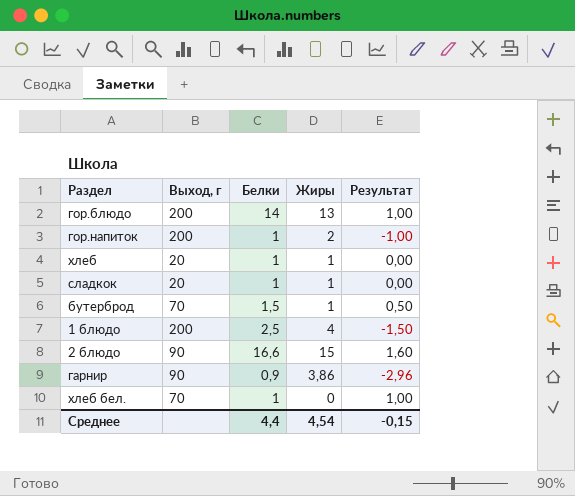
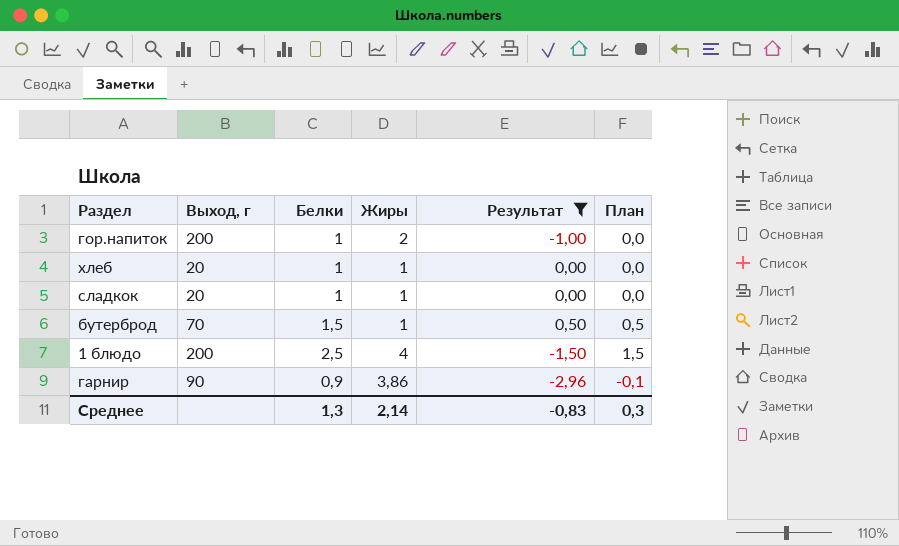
filter: none -> Результат <= 0,50
column План | formula: none -> [Белки] - 1
Среднее | Белки: 4,4 -> 1,3
Среднее | Жиры: 4,54 -> 2,14
Среднее | Результат: -0,15 -> -0,83

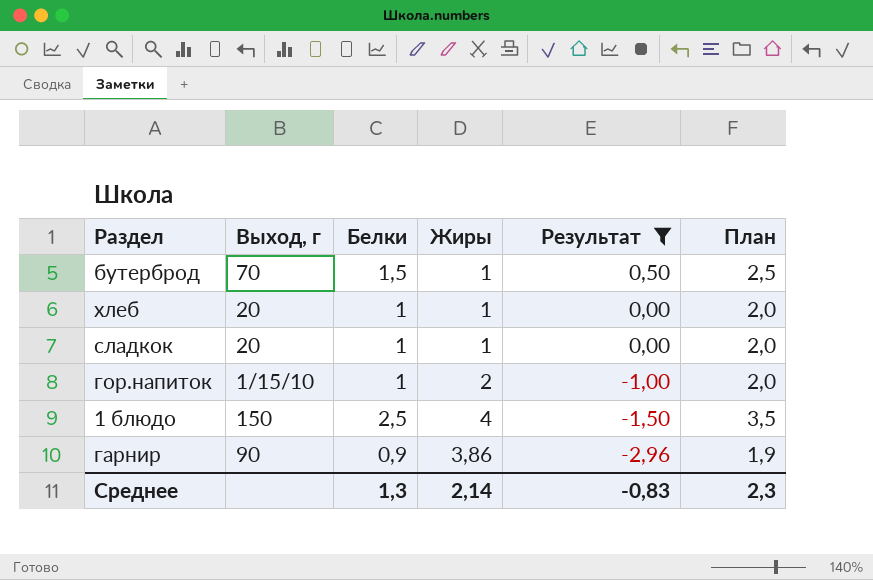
row order: none -> Результат descending
column План | formula: [Белки] - 1 -> [Белки] + 1
гор.напиток | Выход, г: 200 -> 1/15/10
1 блюдо | Выход, г: 200 -> 150
Среднее | План: 0,3 -> 2,3

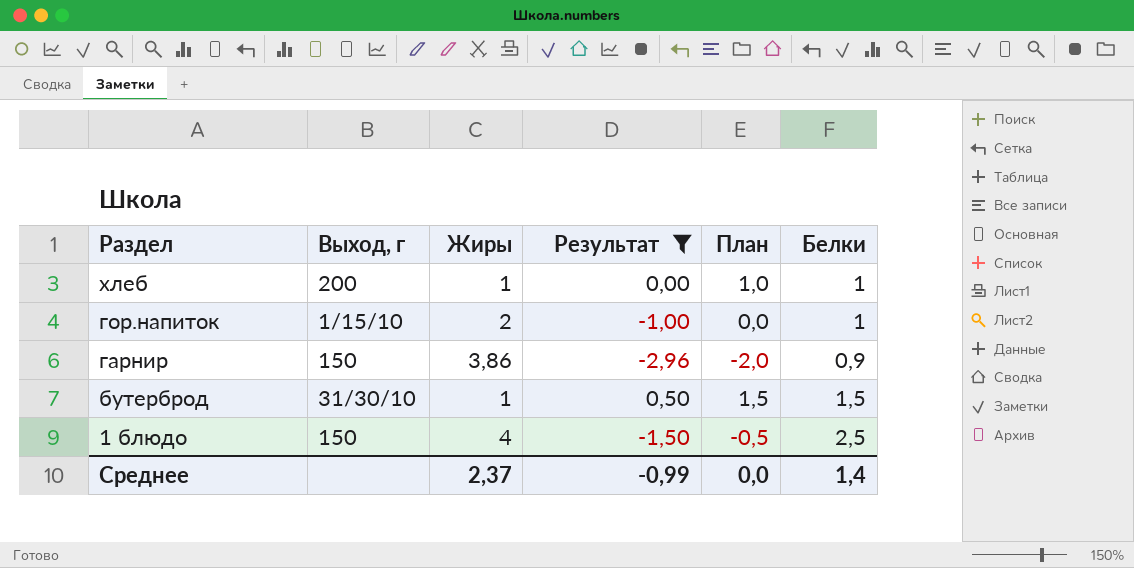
row order: Результат descending -> Раздел descending
column План | formula: [Белки] + 1 -> [Результат] + 1
column Белки | position: 3 -> 6
row сладкок: 20 | 1 | 1 | 0,00 | 2,0 -> none
хлеб | Выход, г: 20 -> 200
гарнир | Выход, г: 90 -> 150
бутерброд | Выход, г: 70 -> 31/30/10
Среднее | Жиры: 2,14 -> 2,37
Среднее | Результат: -0,83 -> -0,99
Среднее | План: 2,3 -> 0,0
Среднее | Белки: 1,3 -> 1,4

